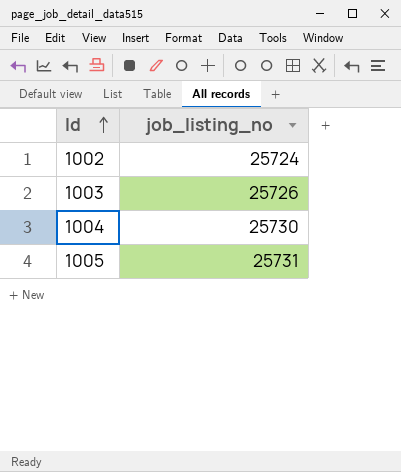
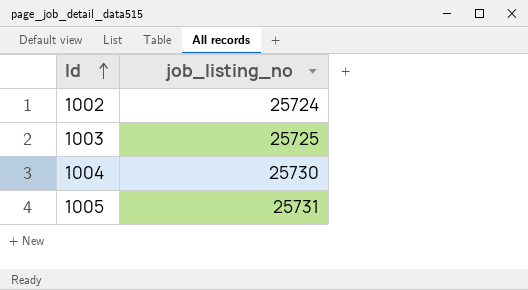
1003 | job_listing_no: 25726 -> 25725

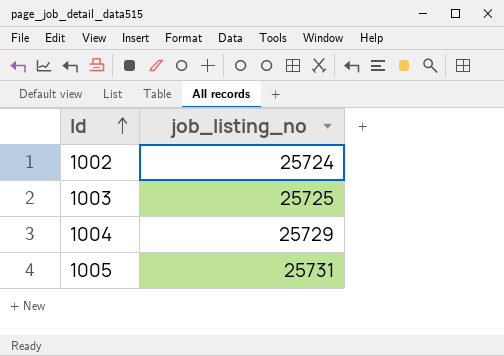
1004 | job_listing_no: 25730 -> 25729

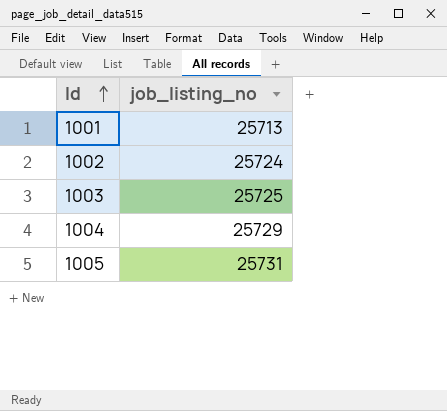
row 1001: none -> 25713

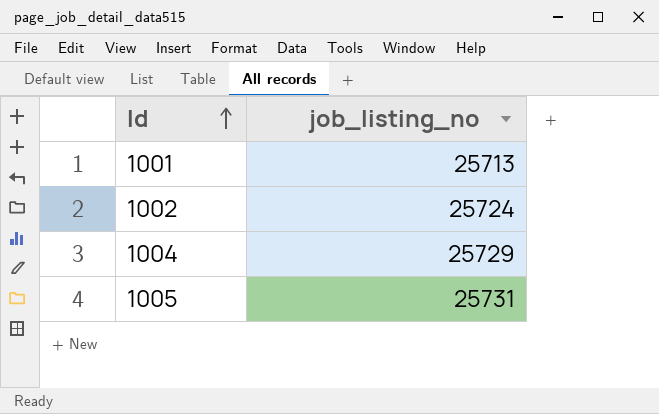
row 1003: 25725 -> none

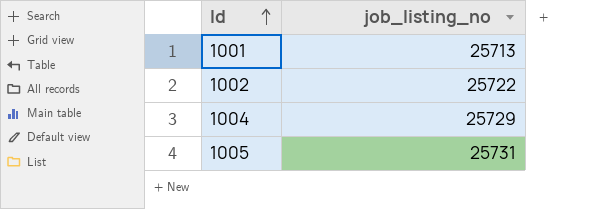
1002 | job_listing_no: 25724 -> 25722

